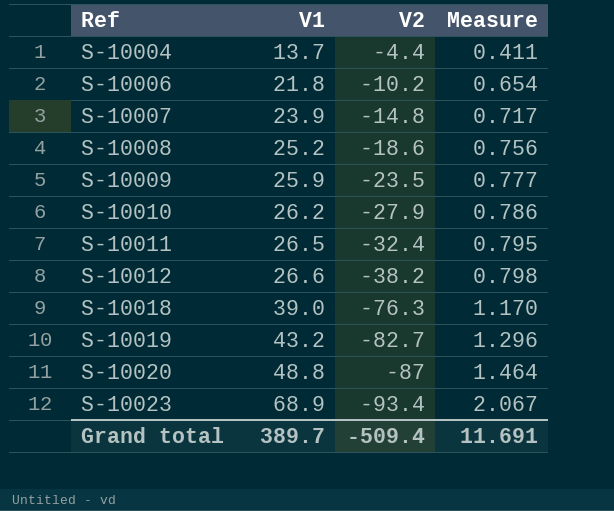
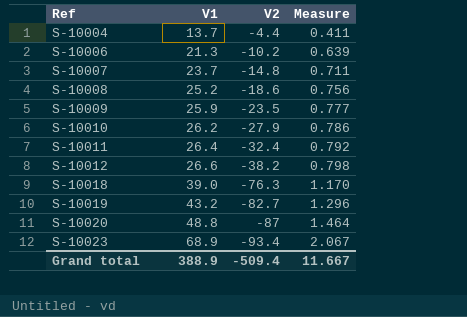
S-10006 | V1: 21.8 -> 21.3
S-10006 | Measure: 0.654 -> 0.639
S-10007 | V1: 23.9 -> 23.7
S-10007 | Measure: 0.717 -> 0.711
S-10011 | V1: 26.5 -> 26.4
S-10011 | Measure: 0.795 -> 0.792
Grand total | V1: 389.7 -> 388.9
Grand total | Measure: 11.691 -> 11.667

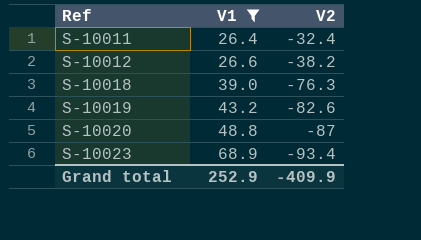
filter: none -> V1 >= 26.4
column Measure | formula: [V1] * 0.03 -> none
S-10019 | V2: -82.7 -> -82.6
Grand total | V1: 388.9 -> 252.9
Grand total | V2: -509.4 -> -409.9

